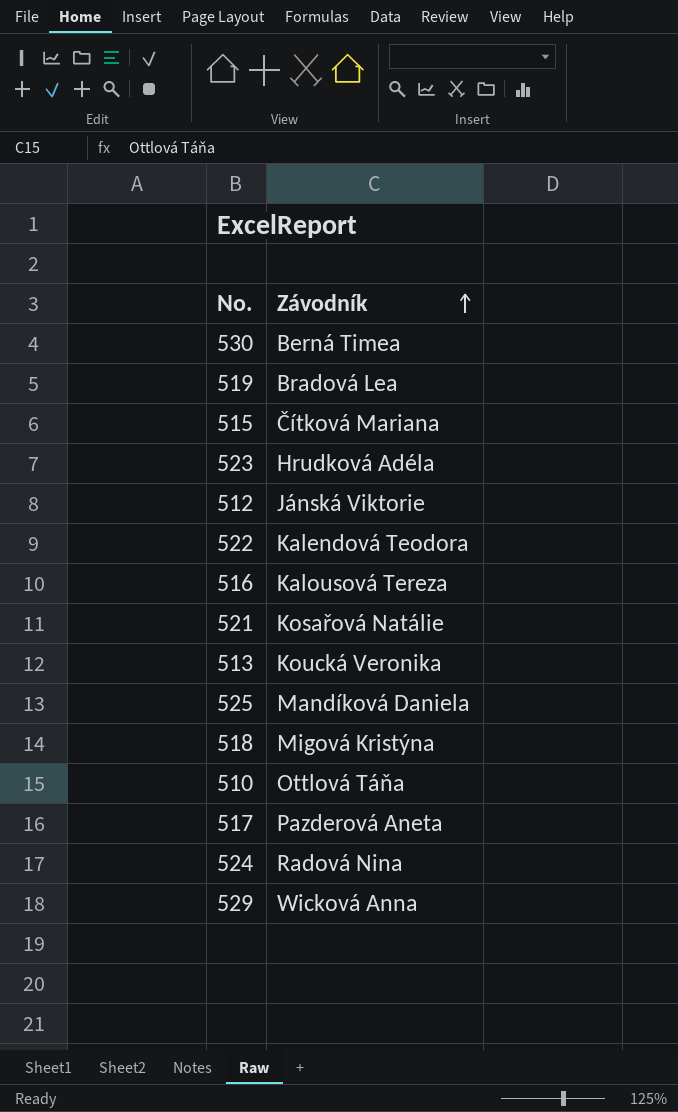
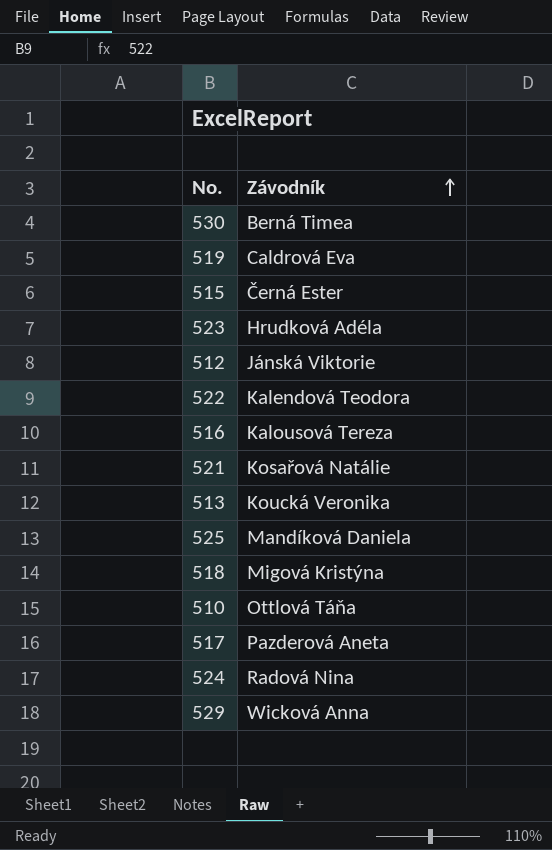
519 | Závodník: Bradová Lea -> Caldrová Eva
515 | Závodník: Čítková Mariana -> Černá Ester

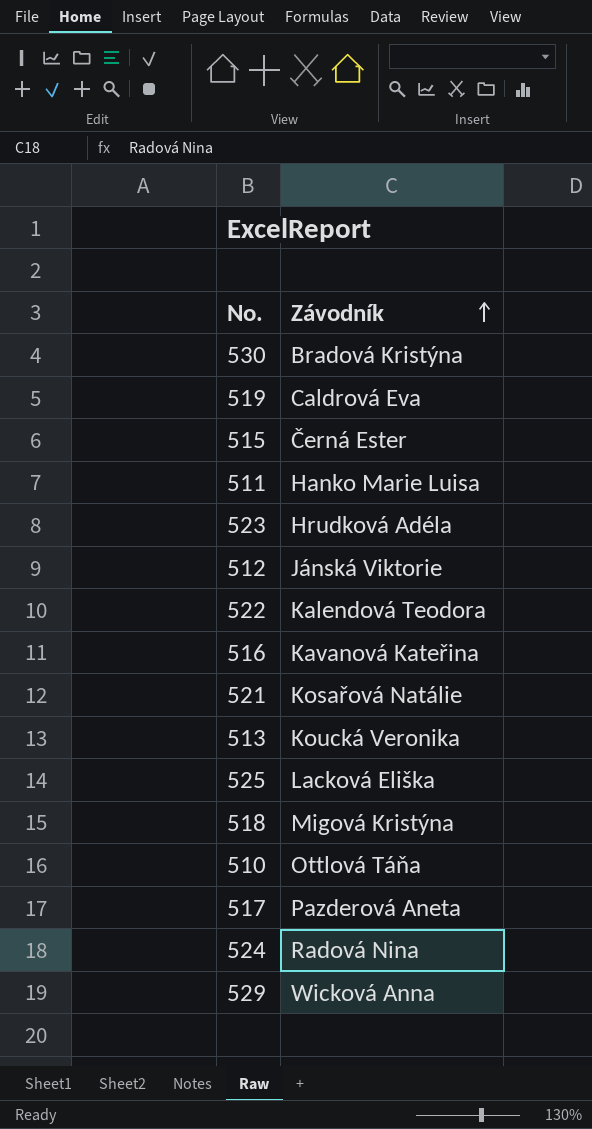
530 | Závodník: Berná Timea -> Bradová Kristýna
row 511: none -> Hanko Marie Luisa
516 | Závodník: Kalousová Tereza -> Kavanová Kateřina
525 | Závodník: Mandíková Daniela -> Lacková Eliška

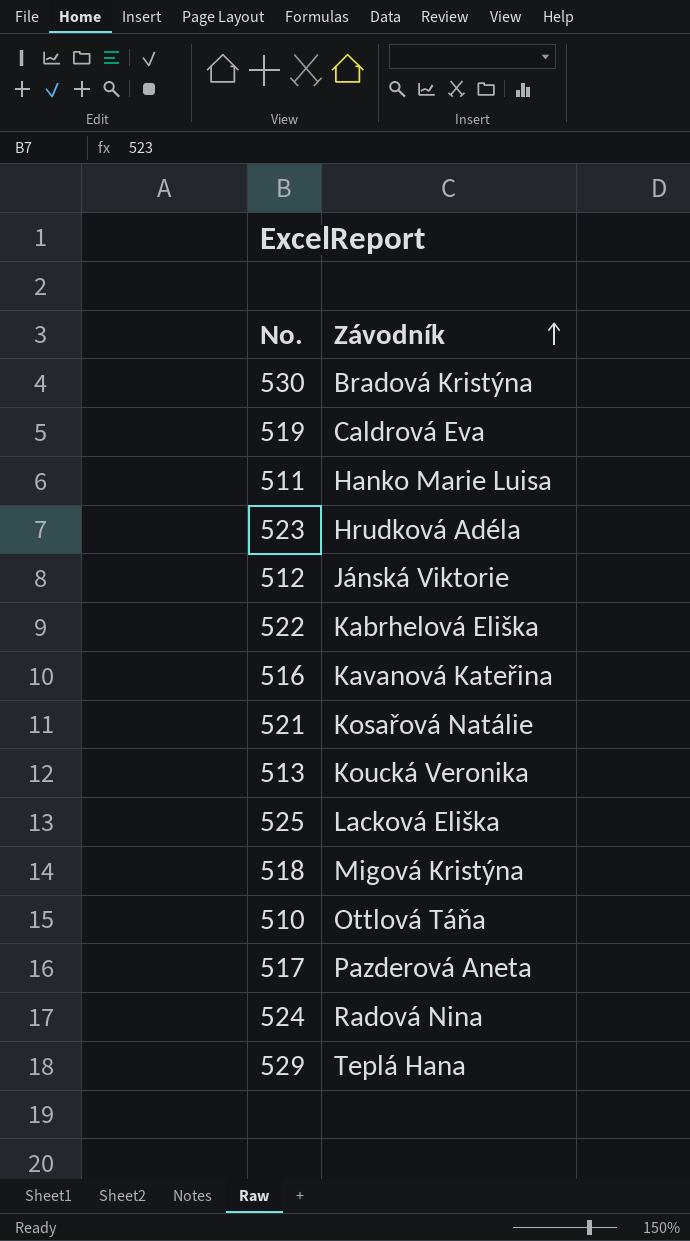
row 515: Černá Ester -> none
522 | Závodník: Kalendová Teodora -> Kabrhelová Eliška
529 | Závodník: Wicková Anna -> Teplá Hana

